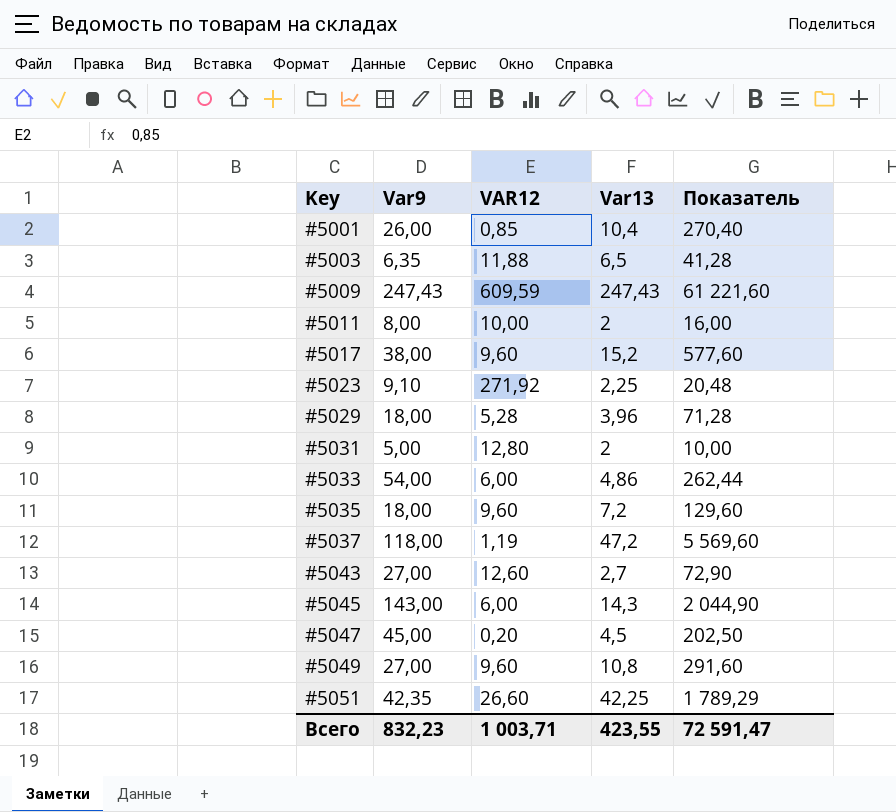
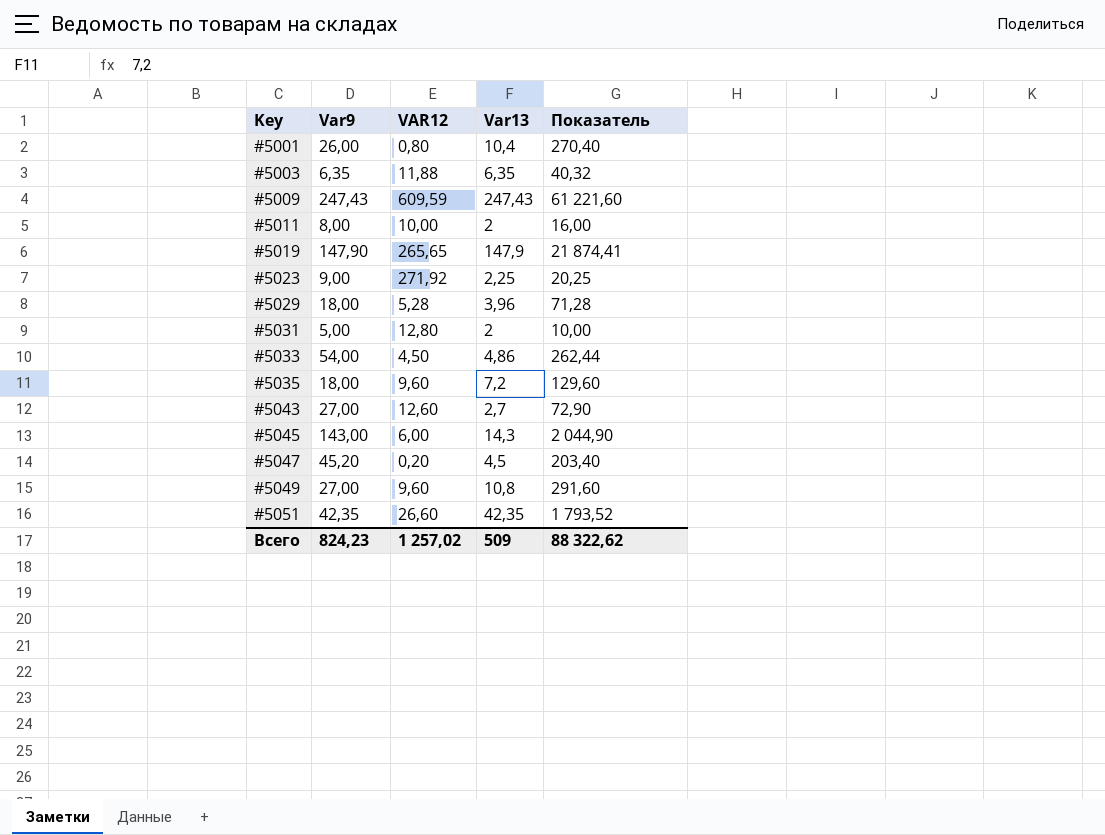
row #5017: 38,00 | 9,60 | 15,2 | 577,60 -> none
row #5037: 118,00 | 1,19 | 47,2 | 5 569,60 -> none
#5001 | VAR12: 0,85 -> 0,80
#5003 | Var13: 6,5 -> 6,35
#5003 | Показатель: 41,28 -> 40,32
row #5019: none -> 147,90 | 265,65 | 147,9 | 21 874,41
#5023 | Var9: 9,10 -> 9,00
#5023 | Показатель: 20,48 -> 20,25
#5033 | VAR12: 6,00 -> 4,50
#5047 | Var9: 45,00 -> 45,20
#5047 | Показатель: 202,50 -> 203,40
#5051 | Var13: 42,25 -> 42,35
#5051 | Показатель: 1 789,29 -> 1 793,52
Всего | Var9: 832,23 -> 824,23
Всего | VAR12: 1 003,71 -> 1 257,02
Всего | Var13: 423,55 -> 509
Всего | Показатель: 72 591,47 -> 88 322,62

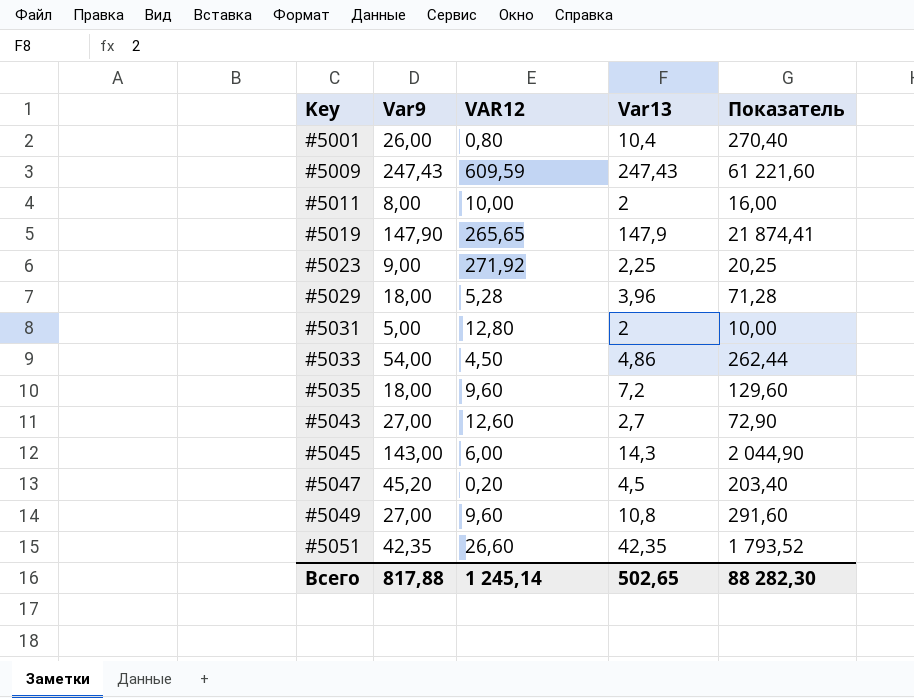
row #5003: 6,35 | 11,88 | 6,35 | 40,32 -> none
Всего | Var9: 824,23 -> 817,88
Всего | VAR12: 1 257,02 -> 1 245,14
Всего | Var13: 509 -> 502,65
Всего | Показатель: 88 322,62 -> 88 282,30

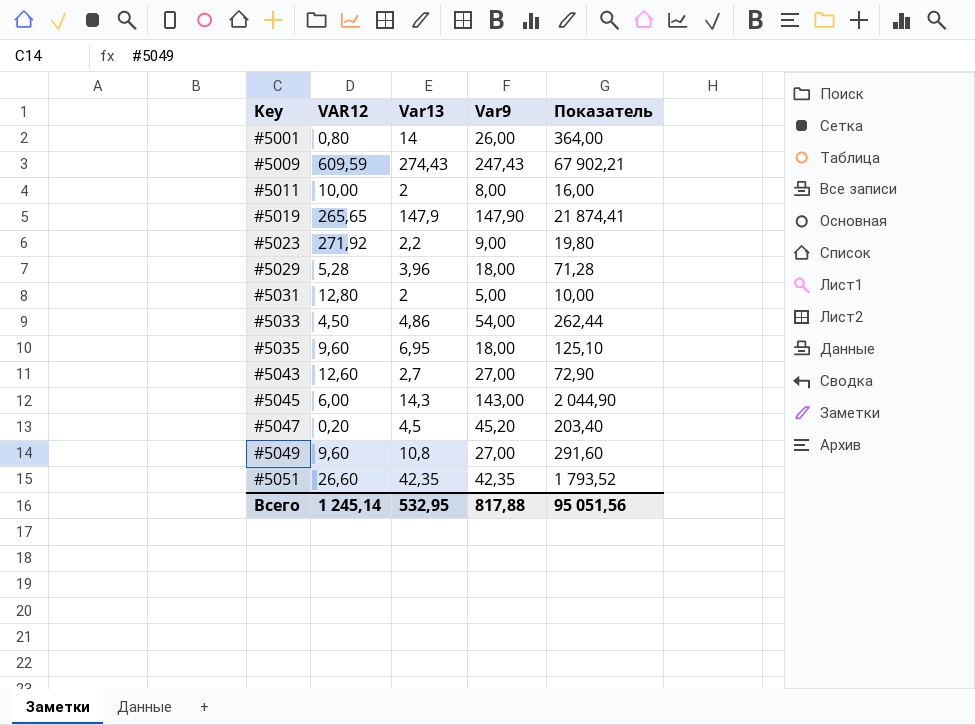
column Var9 | position: 2 -> 4
#5001 | Var13: 10,4 -> 14
#5001 | Показатель: 270,40 -> 364,00
#5009 | Var13: 247,43 -> 274,43
#5009 | Показатель: 61 221,60 -> 67 902,21
#5023 | Var13: 2,25 -> 2,2
#5023 | Показатель: 20,25 -> 19,80
#5035 | Var13: 7,2 -> 6,95
#5035 | Показатель: 129,60 -> 125,10
Всего | Var13: 502,65 -> 532,95
Всего | Показатель: 88 282,30 -> 95 051,56

